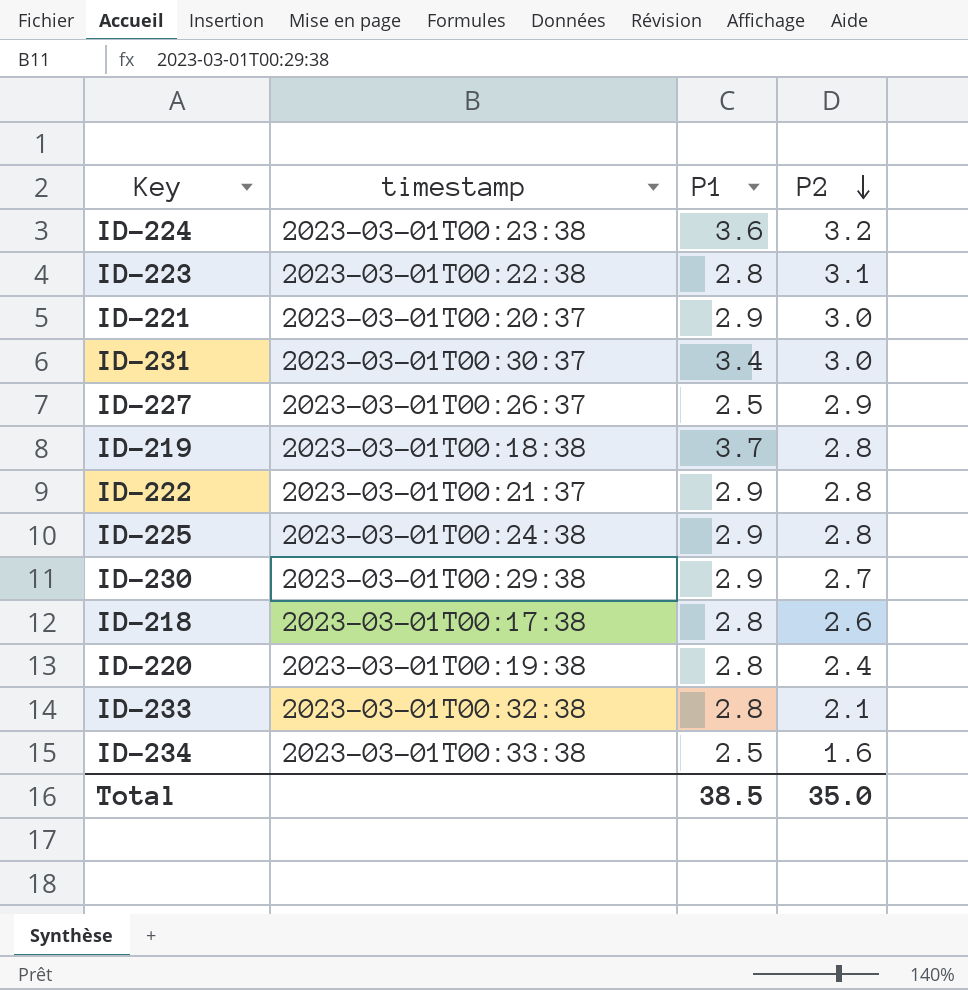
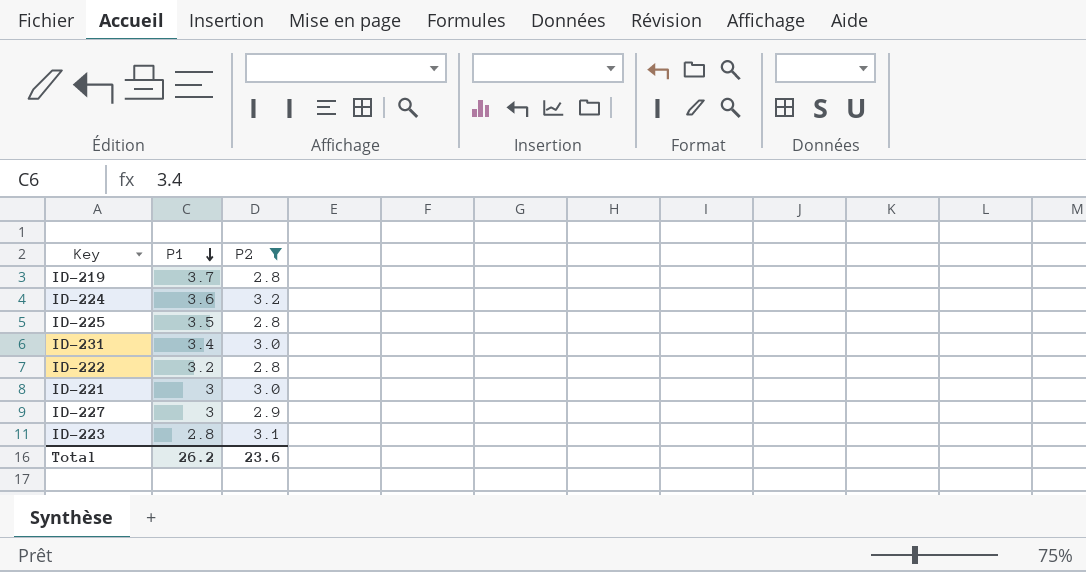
filter: none -> P2 >= 2.8
row order: P2 descending -> P1 descending
column timestamp | position: 2 -> none
ID-225 | P1: 2.9 -> 3.5
ID-222 | P1: 2.9 -> 3.2
ID-221 | P1: 2.9 -> 3
ID-227 | P1: 2.5 -> 3
Total | P1: 38.5 -> 26.2
Total | P2: 35.0 -> 23.6

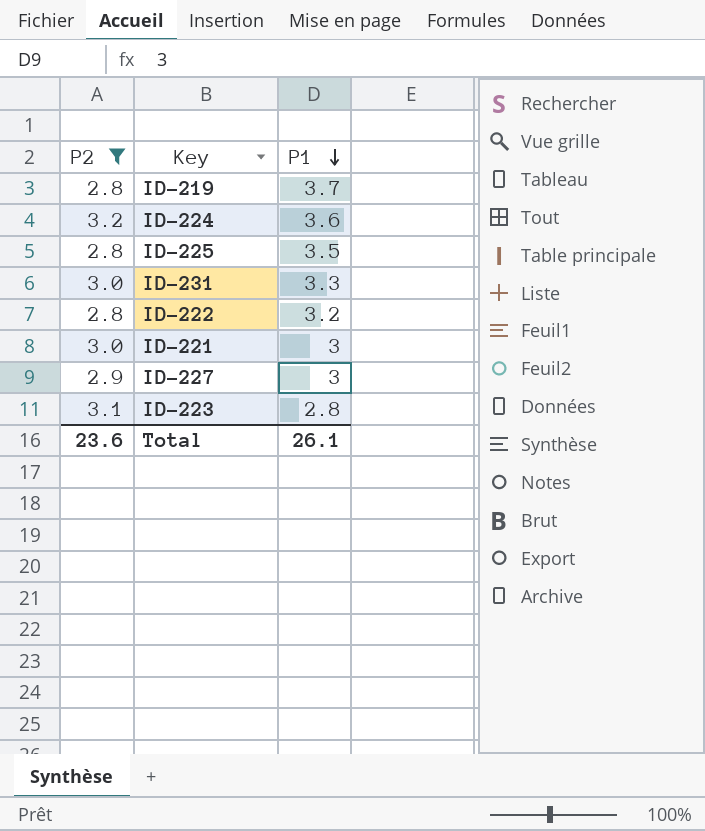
column P2 | position: 3 -> 1
ID-231 | P1: 3.4 -> 3.3
Total | P1: 26.2 -> 26.1

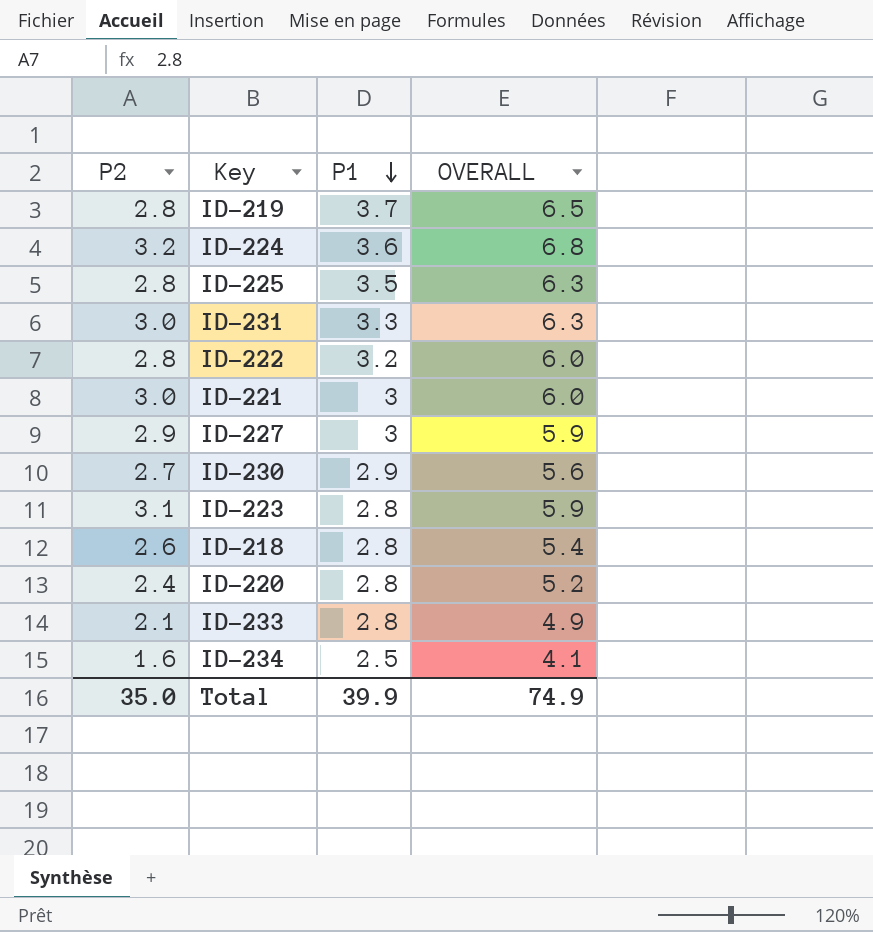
filter: P2 >= 2.8 -> none
column OVERALL | formula: none -> [P2] + [P1]
Total | P2: 23.6 -> 35.0
Total | P1: 26.1 -> 39.9

